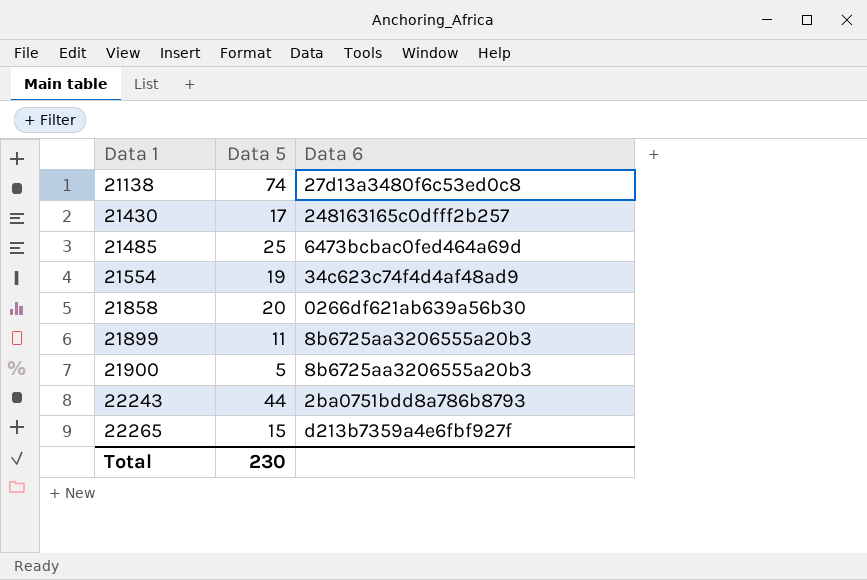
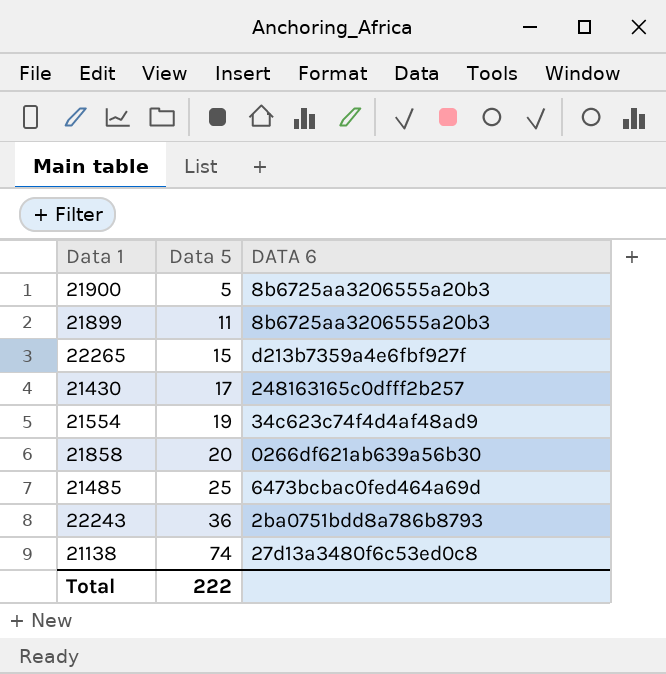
row order: Data 1 ascending -> Data 5 ascending
column name: Data 6 -> DATA 6
22243 | Data 5: 44 -> 36
Total | Data 5: 230 -> 222

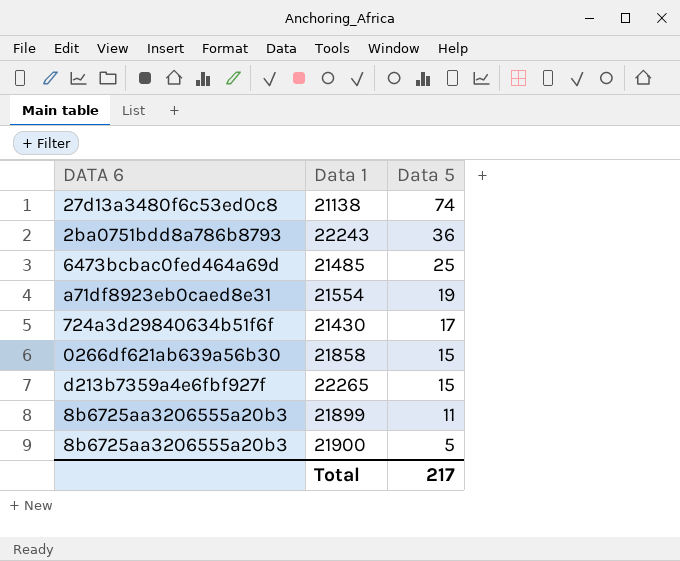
row order: Data 5 ascending -> Data 5 descending
column DATA 6 | position: 3 -> 1
21554 | DATA 6: 34c623c74f4d4af48ad9 -> a71df8923eb0caed8e31
21430 | DATA 6: 248163165c0dfff2b257 -> 724a3d29840634b51f6f
21858 | Data 5: 20 -> 15
Total | Data 5: 222 -> 217

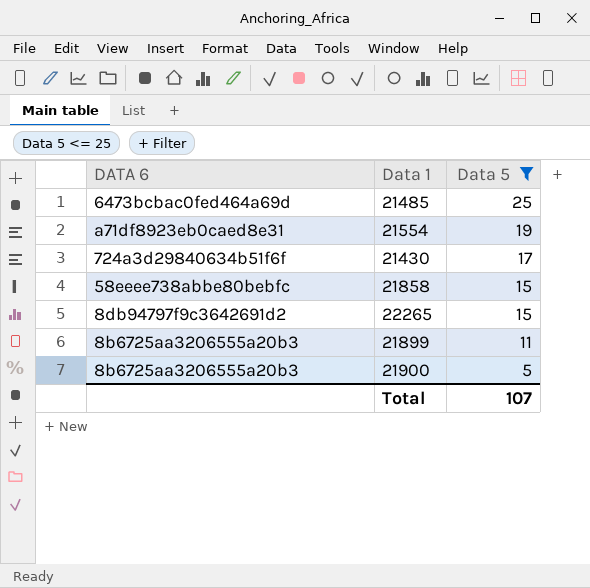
filter: none -> Data 5 <= 25
21858 | DATA 6: 0266df621ab639a56b30 -> 58eeee738abbe80bebfc
22265 | DATA 6: d213b7359a4e6fbf927f -> 8db94797f9c3642691d2
Total | Data 5: 217 -> 107

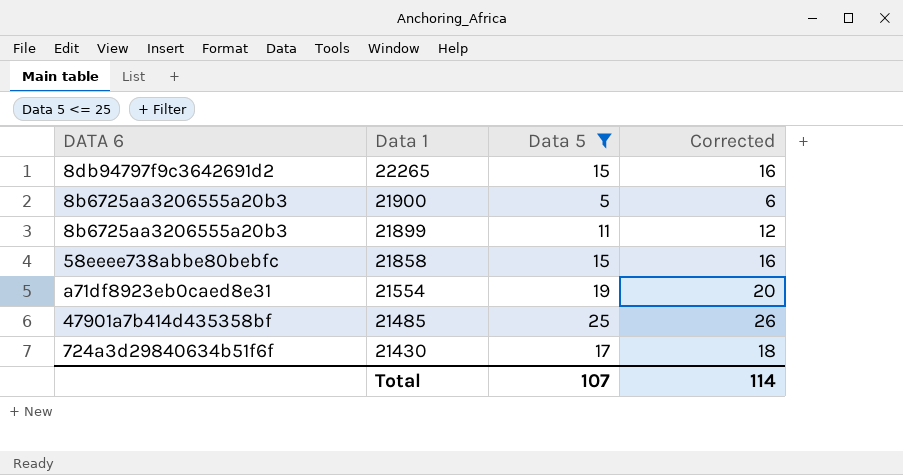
row order: Data 5 descending -> Data 1 descending
column Corrected | formula: none -> [Data 5] + 1
21485 | DATA 6: 6473bcbac0fed464a69d -> 47901a7b414d435358bf

